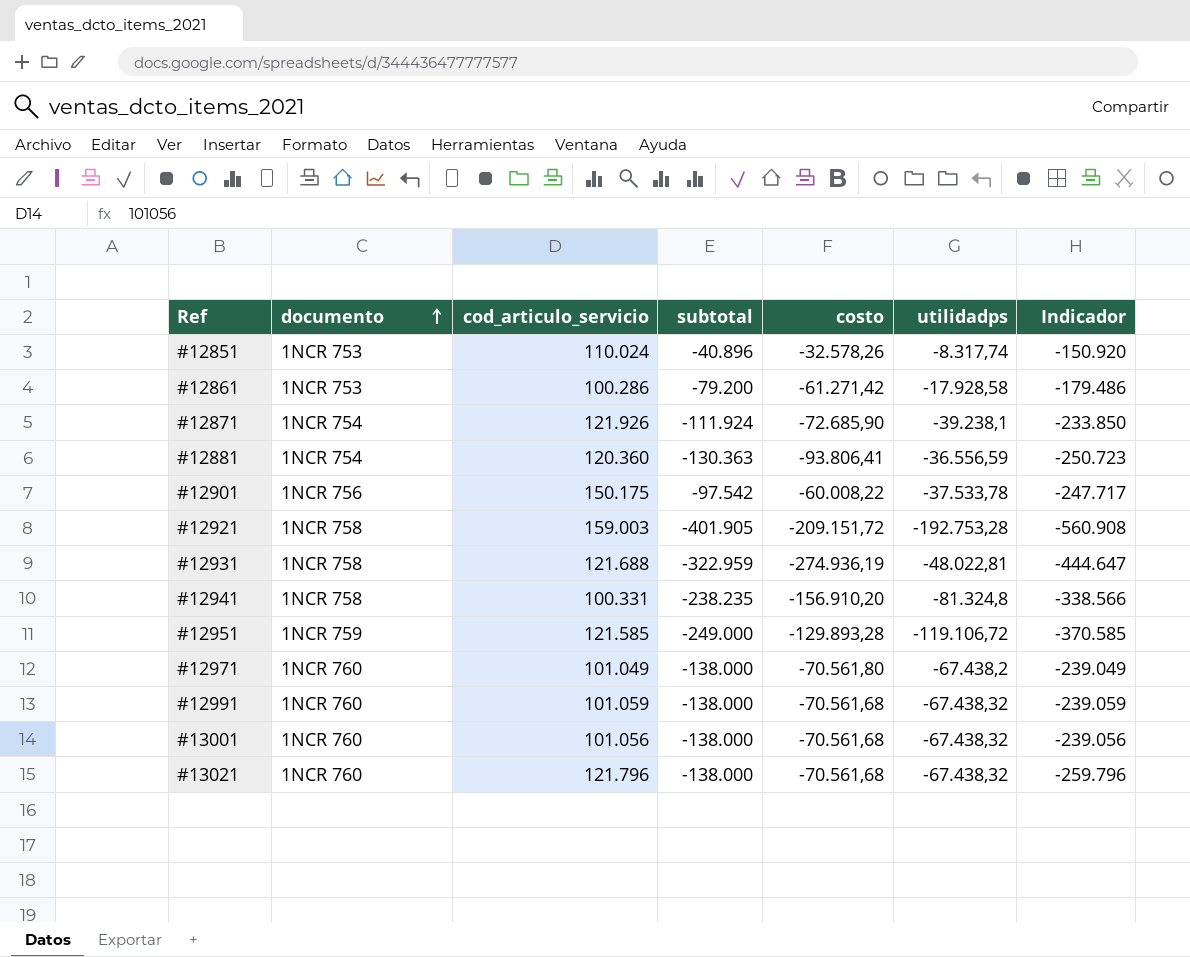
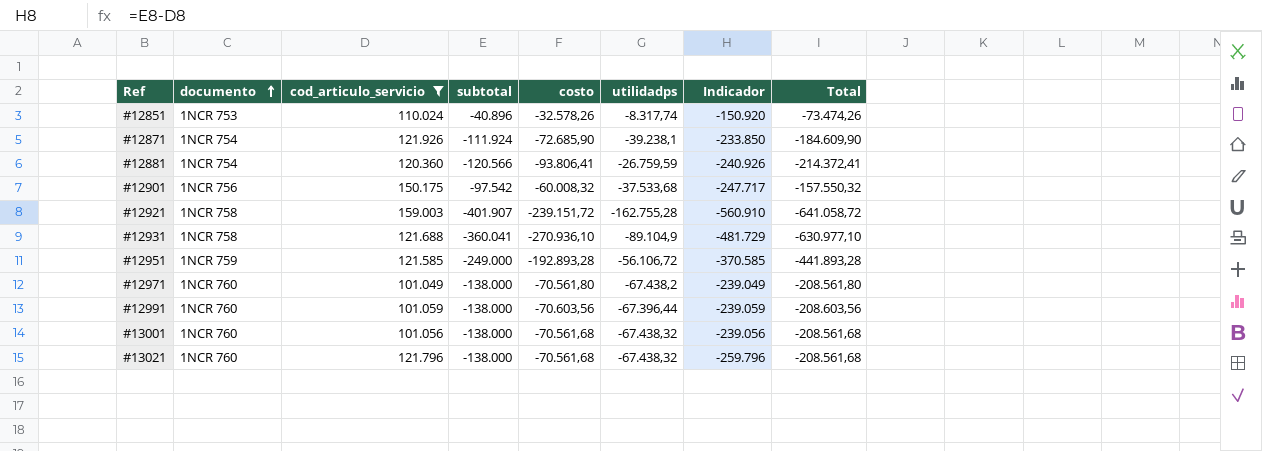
filter: none -> cod_articulo_servicio >= 101.049
column Total | formula: none -> [subtotal] + [costo]
#12881 | subtotal: -130.363 -> -120.566
#12881 | utilidadps: -36.556,59 -> -26.759,59
#12881 | Indicador: -250.723 -> -240.926
#12901 | costo: -60.008,22 -> -60.008,32
#12901 | utilidadps: -37.533,78 -> -37.533,68
#12921 | subtotal: -401.905 -> -401.907
#12921 | costo: -209.151,72 -> -239.151,72
#12921 | utilidadps: -192.753,28 -> -162.755,28
#12921 | Indicador: -560.908 -> -560.910
#12931 | subtotal: -322.959 -> -360.041
#12931 | costo: -274.936,19 -> -270.936,10
#12931 | utilidadps: -48.022,81 -> -89.104,9
#12931 | Indicador: -444.647 -> -481.729
#12951 | costo: -129.893,28 -> -192.893,28
#12951 | utilidadps: -119.106,72 -> -56.106,72
#12991 | costo: -70.561,68 -> -70.603,56
#12991 | utilidadps: -67.438,32 -> -67.396,44

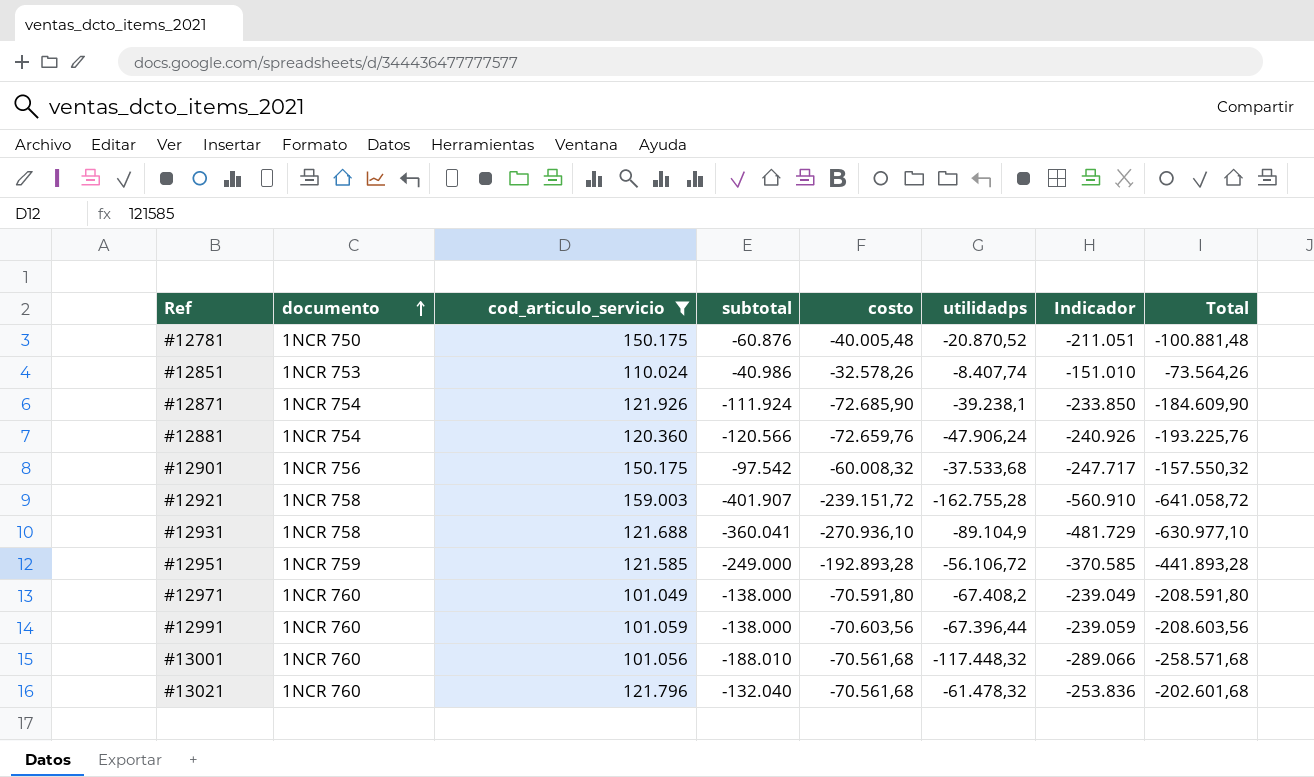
row #12781: none -> 1NCR 750 | 150.175 | -60.876 | -40.005,48 | -20.870,52 | -211.051 | -100.881,48
#12851 | subtotal: -40.896 -> -40.986
#12851 | utilidadps: -8.317,74 -> -8.407,74
#12851 | Indicador: -150.920 -> -151.010
#12851 | Total: -73.474,26 -> -73.564,26
#12881 | costo: -93.806,41 -> -72.659,76
#12881 | utilidadps: -26.759,59 -> -47.906,24
#12881 | Total: -214.372,41 -> -193.225,76
#12971 | costo: -70.561,80 -> -70.591,80
#12971 | utilidadps: -67.438,2 -> -67.408,2
#12971 | Total: -208.561,80 -> -208.591,80
#13001 | subtotal: -138.000 -> -188.010
#13001 | utilidadps: -67.438,32 -> -117.448,32
#13001 | Indicador: -239.056 -> -289.066
#13001 | Total: -208.561,68 -> -258.571,68
#13021 | subtotal: -138.000 -> -132.040
#13021 | utilidadps: -67.438,32 -> -61.478,32
#13021 | Indicador: -259.796 -> -253.836
#13021 | Total: -208.561,68 -> -202.601,68

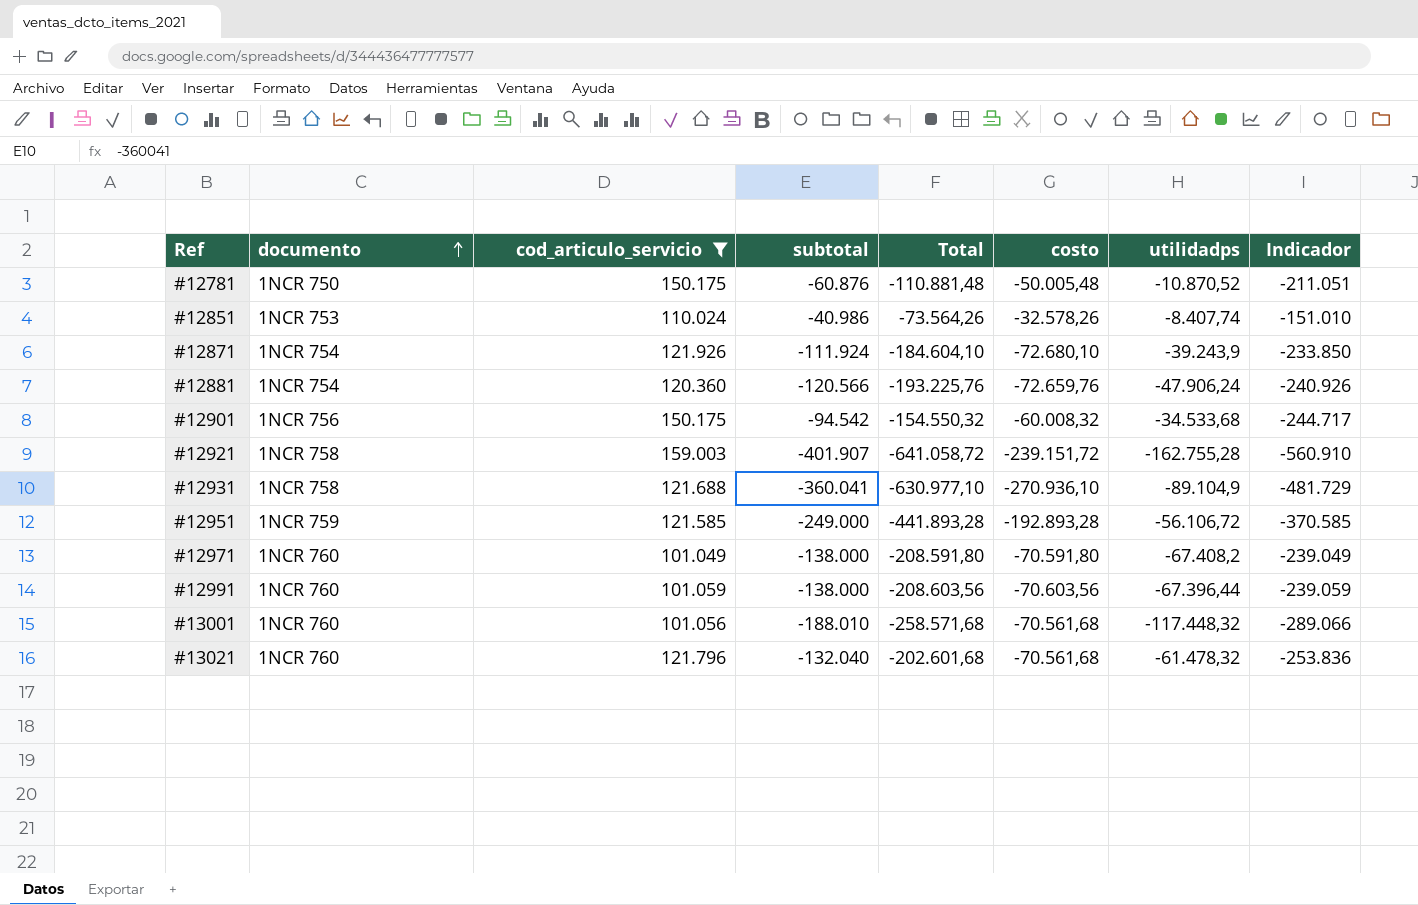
column Total | position: 8 -> 5
#12781 | Total: -100.881,48 -> -110.881,48
#12781 | costo: -40.005,48 -> -50.005,48
#12781 | utilidadps: -20.870,52 -> -10.870,52
#12871 | Total: -184.609,90 -> -184.604,10
#12871 | costo: -72.685,90 -> -72.680,10
#12871 | utilidadps: -39.238,1 -> -39.243,9
#12901 | subtotal: -97.542 -> -94.542
#12901 | Total: -157.550,32 -> -154.550,32
#12901 | utilidadps: -37.533,68 -> -34.533,68
#12901 | Indicador: -247.717 -> -244.717

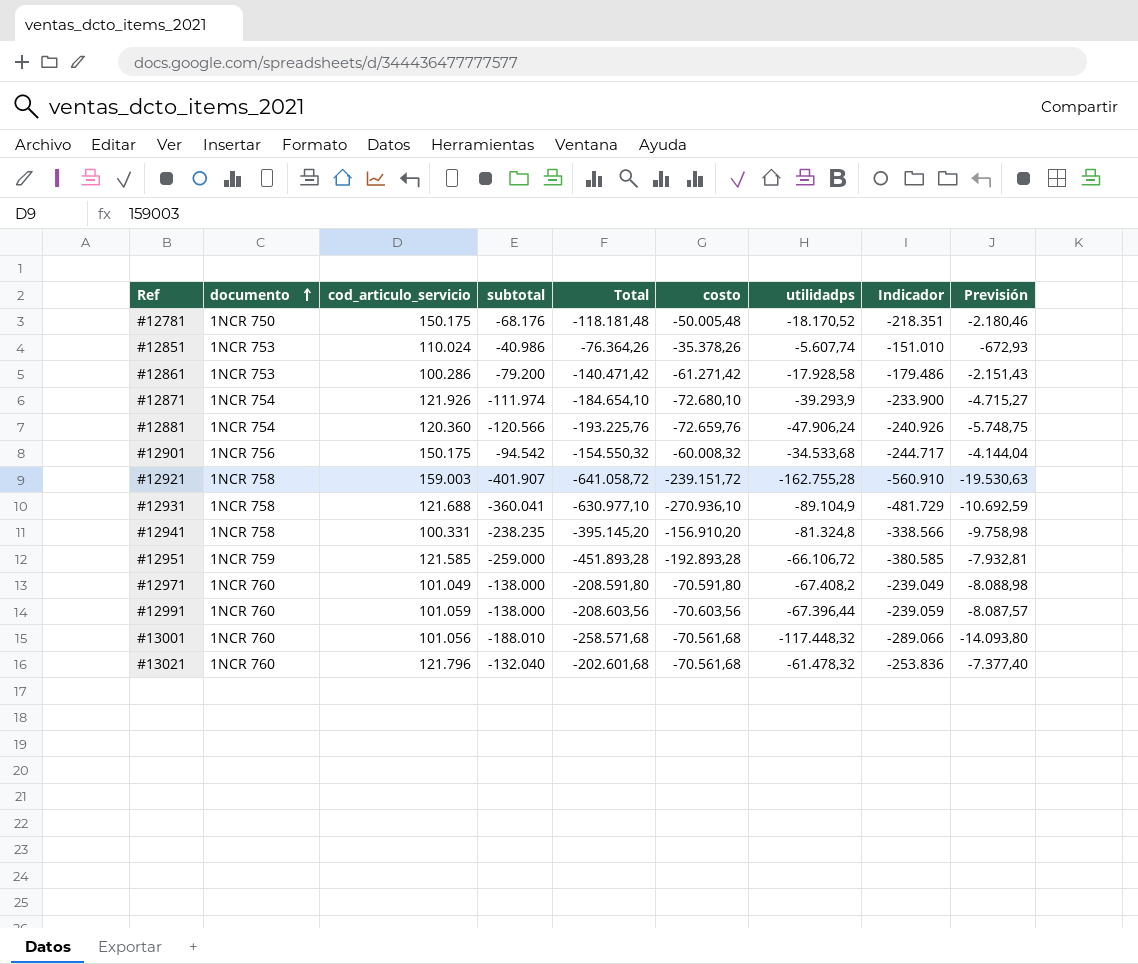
filter: cod_articulo_servicio >= 101.049 -> none
column Previsión | formula: none -> [utilidadps] * 0,12
#12781 | subtotal: -60.876 -> -68.176
#12781 | Total: -110.881,48 -> -118.181,48
#12781 | utilidadps: -10.870,52 -> -18.170,52
#12781 | Indicador: -211.051 -> -218.351
#12851 | Total: -73.564,26 -> -76.364,26
#12851 | costo: -32.578,26 -> -35.378,26
#12851 | utilidadps: -8.407,74 -> -5.607,74
#12871 | subtotal: -111.924 -> -111.974
#12871 | Total: -184.604,10 -> -184.654,10
#12871 | utilidadps: -39.243,9 -> -39.293,9
#12871 | Indicador: -233.850 -> -233.900
#12951 | subtotal: -249.000 -> -259.000
#12951 | Total: -441.893,28 -> -451.893,28
#12951 | utilidadps: -56.106,72 -> -66.106,72
#12951 | Indicador: -370.585 -> -380.585

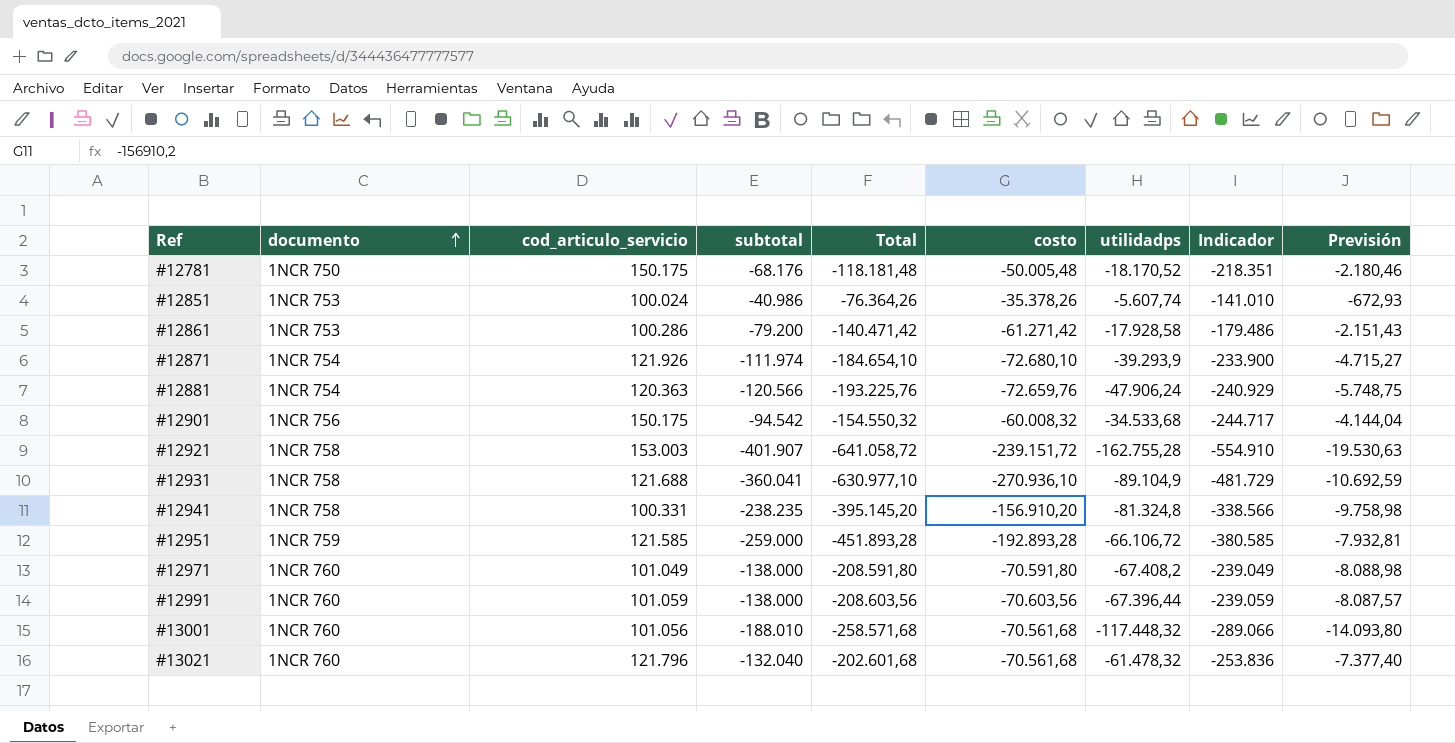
#12851 | cod_articulo_servicio: 110.024 -> 100.024
#12851 | Indicador: -151.010 -> -141.010
#12881 | cod_articulo_servicio: 120.360 -> 120.363
#12881 | Indicador: -240.926 -> -240.929
#12921 | cod_articulo_servicio: 159.003 -> 153.003
#12921 | Indicador: -560.910 -> -554.910

